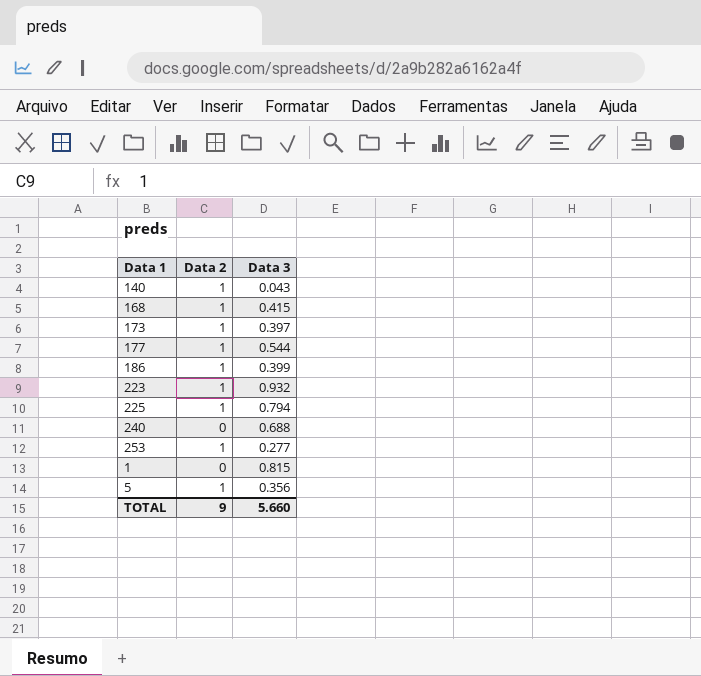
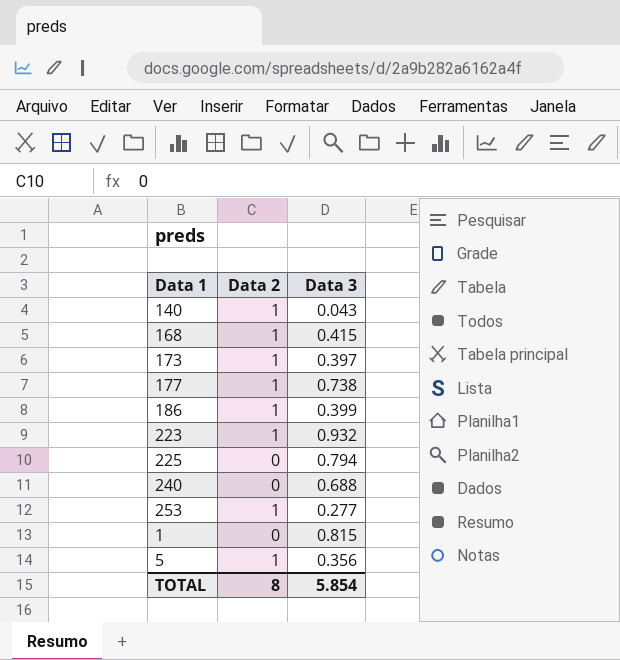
177 | Data 3: 0.544 -> 0.738
225 | Data 2: 1 -> 0
TOTAL | Data 2: 9 -> 8
TOTAL | Data 3: 5.660 -> 5.854

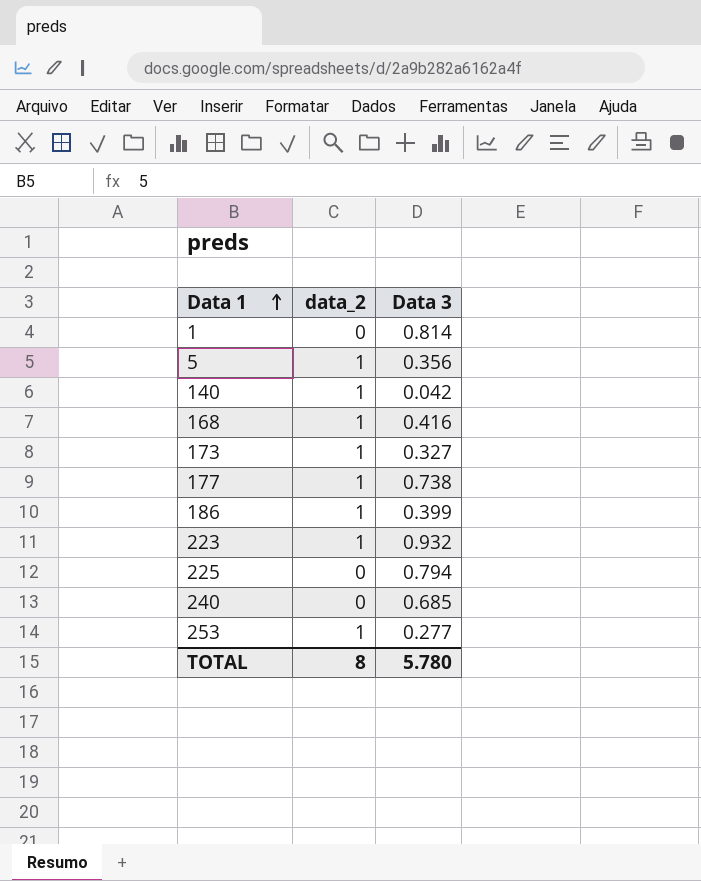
row order: none -> Data 1 ascending
column name: Data 2 -> data_2
1 | Data 3: 0.815 -> 0.814
140 | Data 3: 0.043 -> 0.042
168 | Data 3: 0.415 -> 0.416
173 | Data 3: 0.397 -> 0.327
240 | Data 3: 0.688 -> 0.685
TOTAL | Data 3: 5.854 -> 5.780

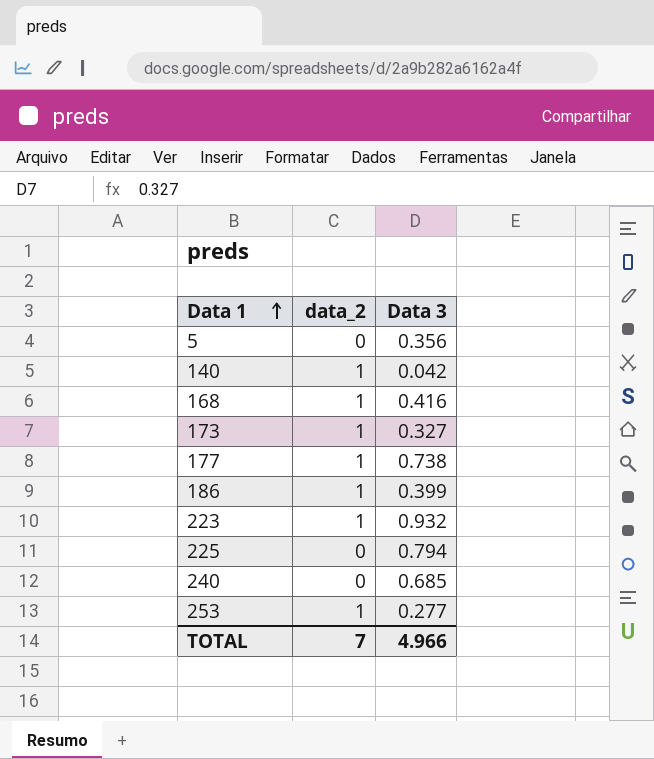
row 1: 0 | 0.814 -> none
5 | data_2: 1 -> 0
TOTAL | data_2: 8 -> 7
TOTAL | Data 3: 5.780 -> 4.966

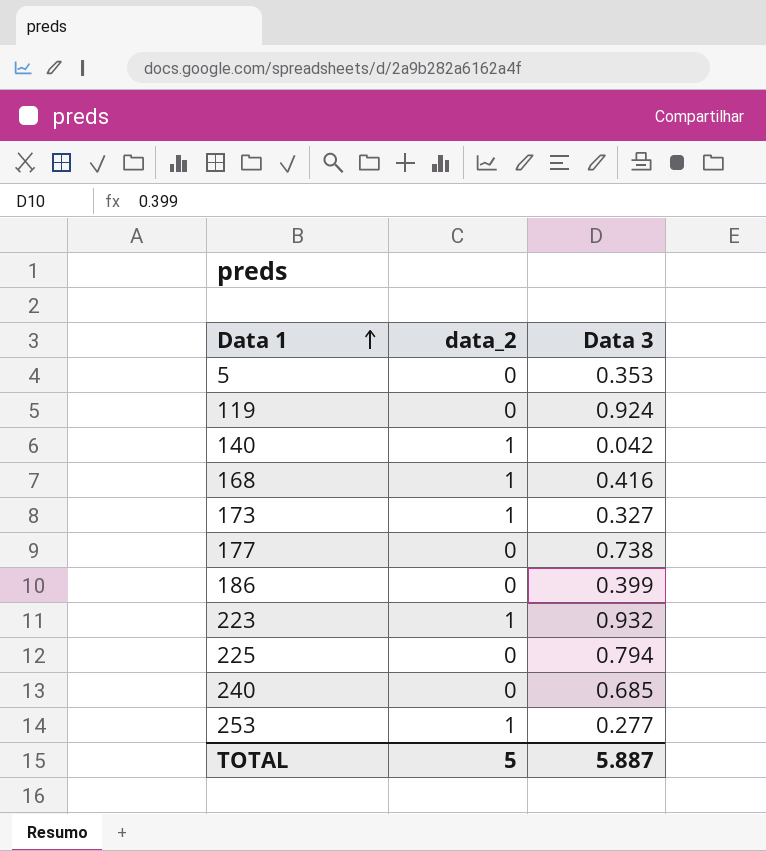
5 | Data 3: 0.356 -> 0.353
row 119: none -> 0 | 0.924
177 | data_2: 1 -> 0
186 | data_2: 1 -> 0
TOTAL | data_2: 7 -> 5
TOTAL | Data 3: 4.966 -> 5.887

